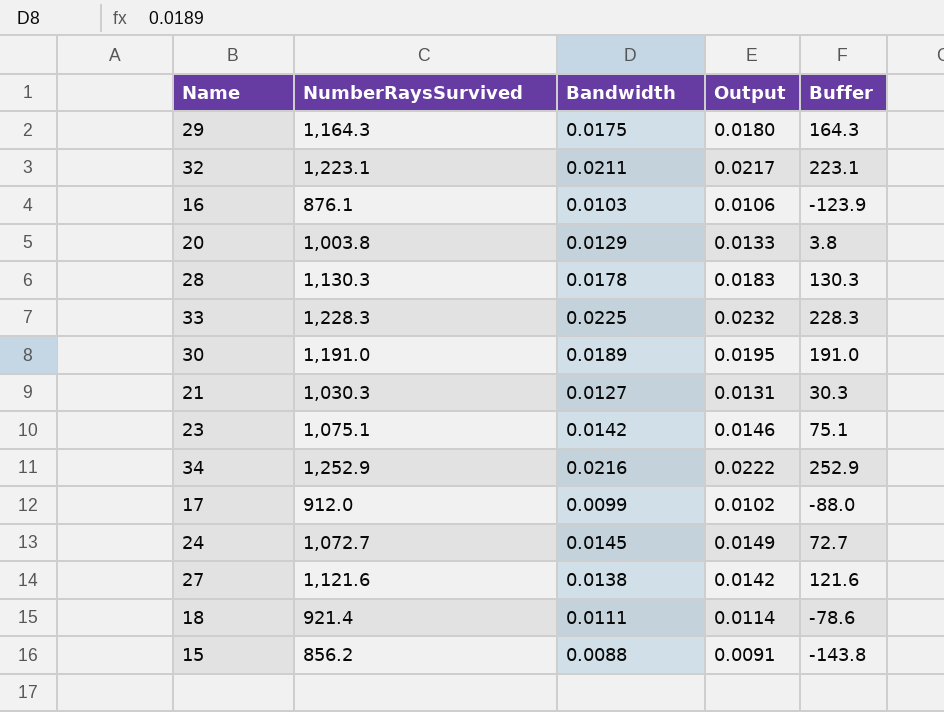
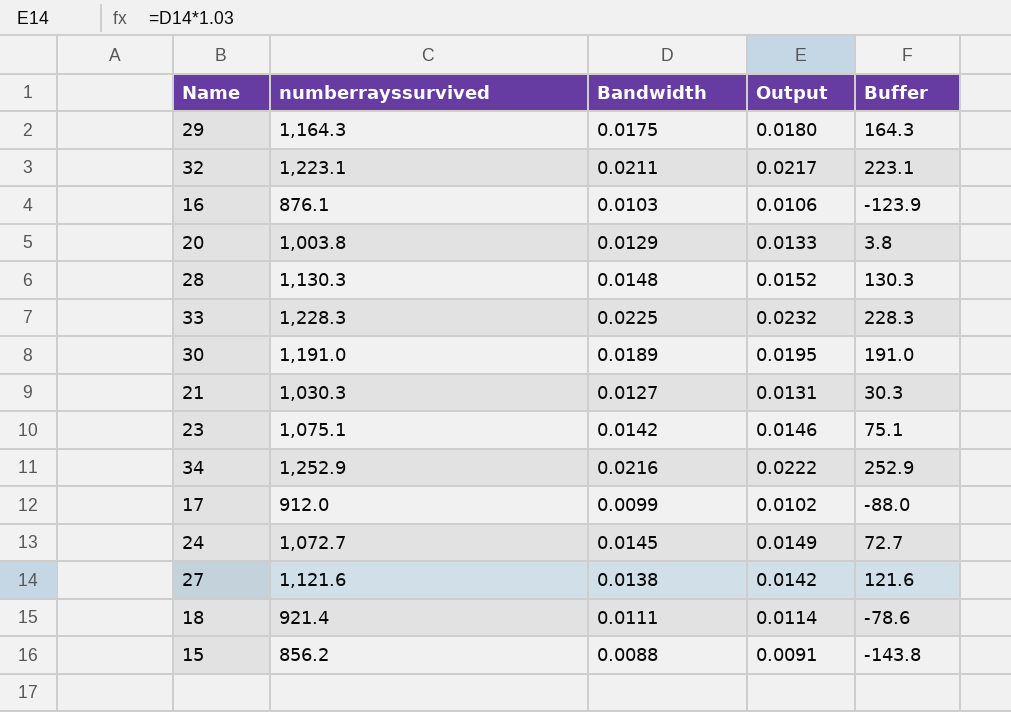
column name: NumberRaysSurvived -> numberrayssurvived
28 | Bandwidth: 0.0178 -> 0.0148
28 | Output: 0.0183 -> 0.0152

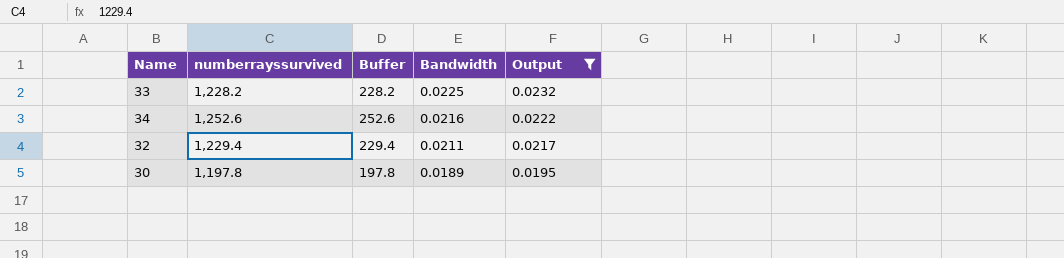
filter: none -> Output >= 0.0195
row order: none -> Bandwidth descending
column Buffer | position: 5 -> 3
33 | numberrayssurvived: 1,228.3 -> 1,228.2
33 | Buffer: 228.3 -> 228.2
34 | numberrayssurvived: 1,252.9 -> 1,252.6
34 | Buffer: 252.9 -> 252.6
32 | numberrayssurvived: 1,223.1 -> 1,229.4
32 | Buffer: 223.1 -> 229.4
30 | numberrayssurvived: 1,191.0 -> 1,197.8
30 | Buffer: 191.0 -> 197.8

